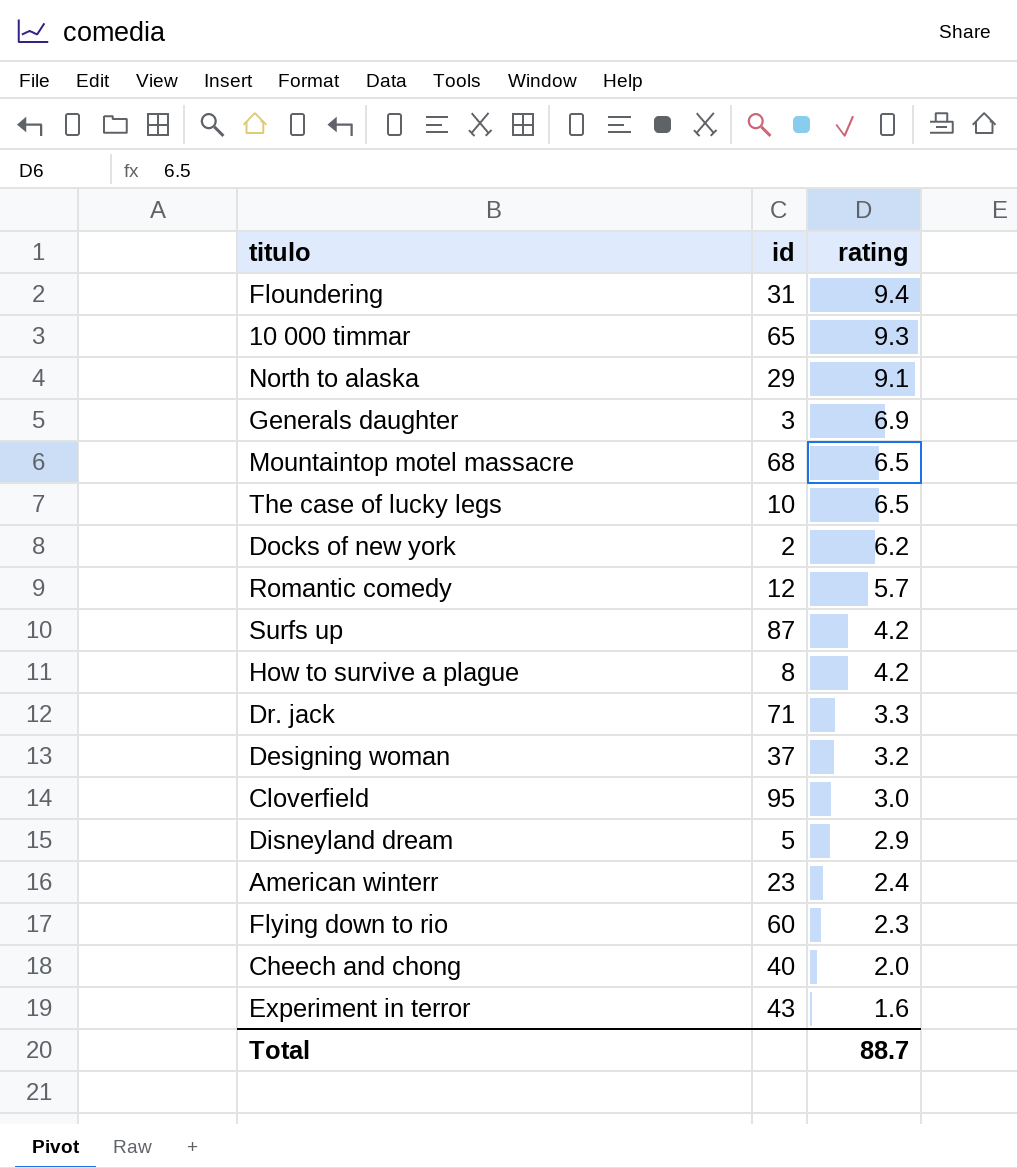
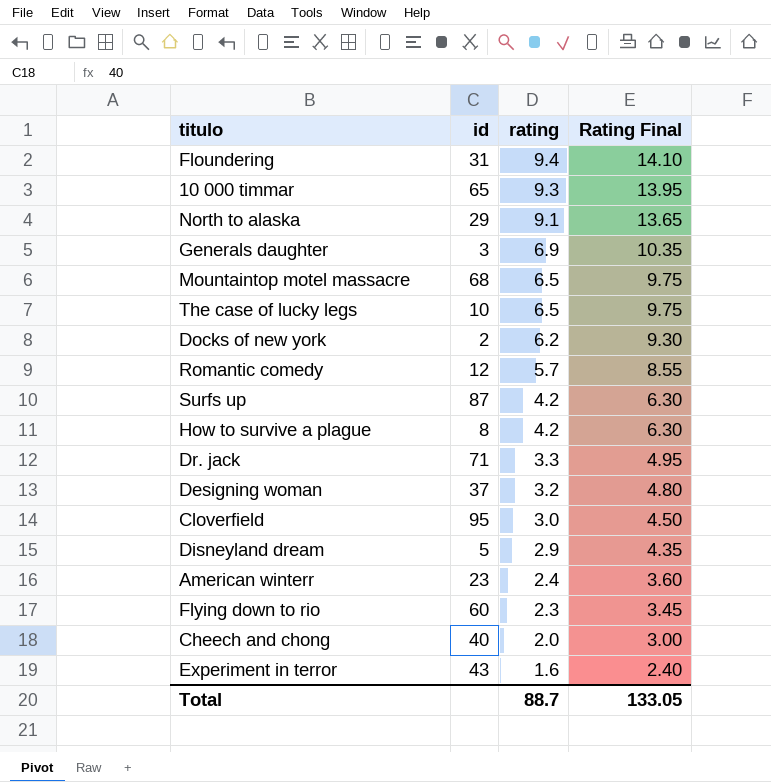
column Rating Final | formula: none -> [rating] * 1.5

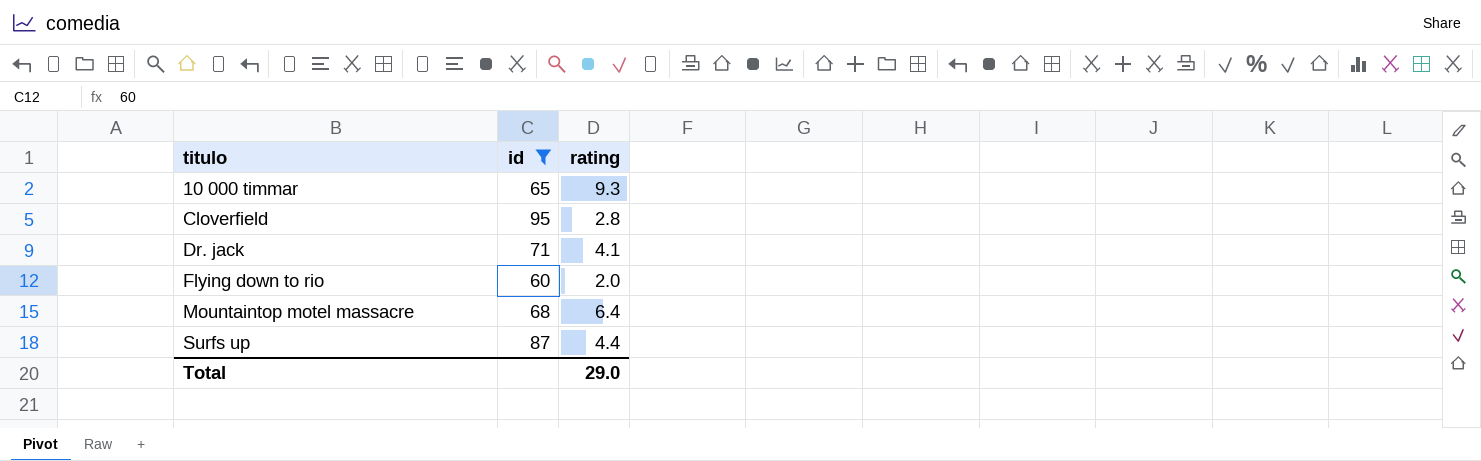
filter: none -> id >= 60
row order: rating descending -> titulo ascending
column Rating Final | formula: [rating] * 1.5 -> none
Cloverfield | rating: 3.0 -> 2.8
Dr. jack | rating: 3.3 -> 4.1
Flying down to rio | rating: 2.3 -> 2.0
Mountaintop motel massacre | rating: 6.5 -> 6.4
Surfs up | rating: 4.2 -> 4.4
Total | rating: 88.7 -> 29.0

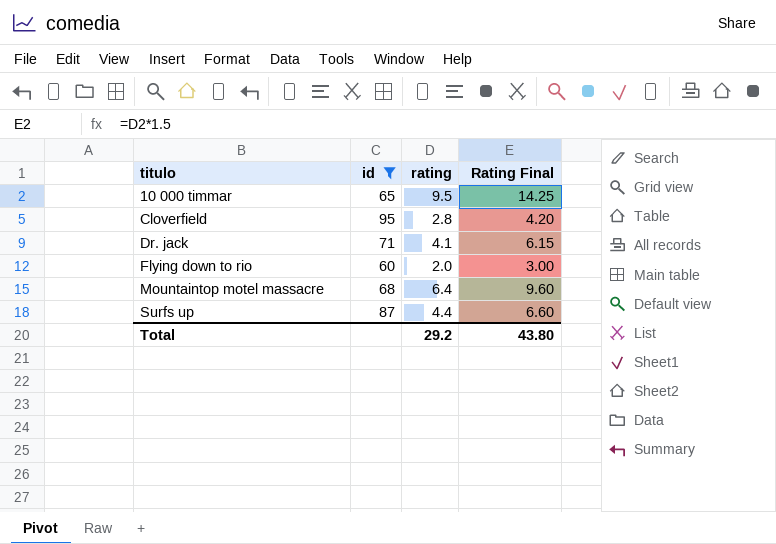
column Rating Final | formula: none -> [rating] * 1.5
10 000 timmar | rating: 9.3 -> 9.5
Total | rating: 29.0 -> 29.2

